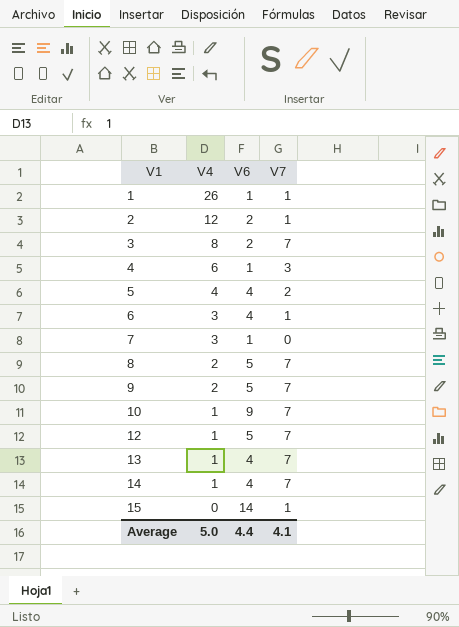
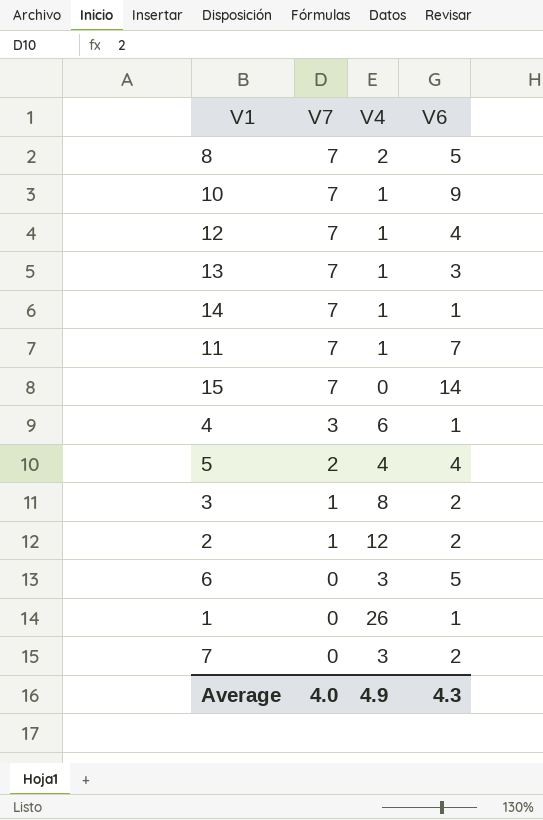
row order: V1 ascending -> V7 descending
column V7 | position: 4 -> 2
row 9: 2 | 5 | 7 -> none
12 | V6: 5 -> 4
13 | V6: 4 -> 3
14 | V6: 4 -> 1
row 11: none -> 7 | 1 | 7
15 | V7: 1 -> 7
3 | V7: 7 -> 1
6 | V7: 1 -> 0
6 | V6: 4 -> 5
1 | V7: 1 -> 0
7 | V6: 1 -> 2
Average | V7: 4.1 -> 4.0
Average | V4: 5.0 -> 4.9
Average | V6: 4.4 -> 4.3

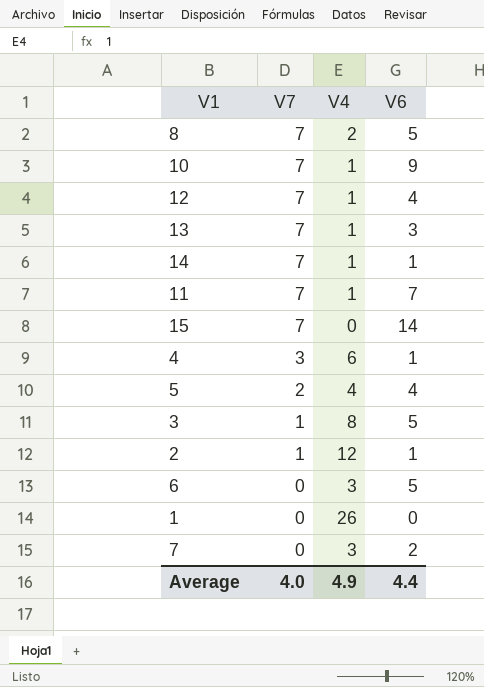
3 | V6: 2 -> 5
2 | V6: 2 -> 1
1 | V6: 1 -> 0
Average | V6: 4.3 -> 4.4

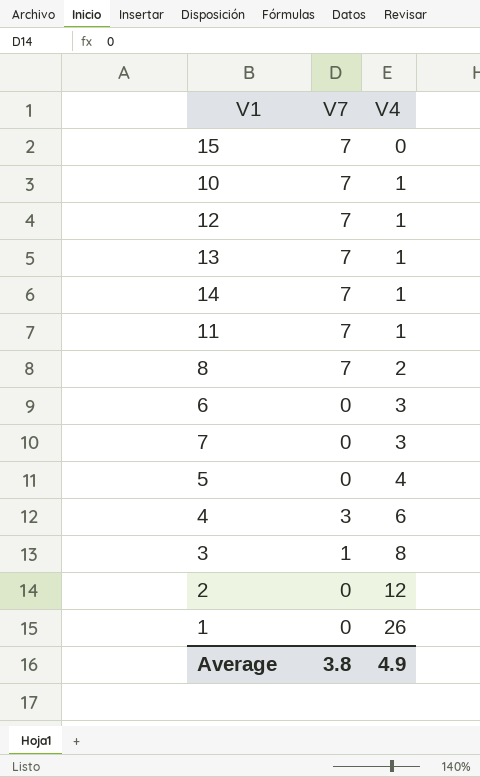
row order: V7 descending -> V4 ascending
column V6 | position: 4 -> none
5 | V7: 2 -> 0
2 | V7: 1 -> 0
Average | V7: 4.0 -> 3.8

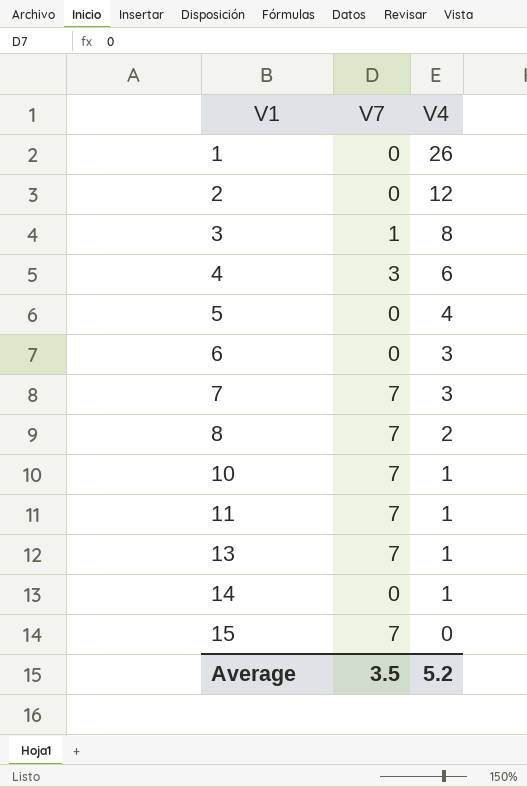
row order: V4 ascending -> V1 ascending
row 12: 7 | 1 -> none
7 | V7: 0 -> 7
14 | V7: 7 -> 0
Average | V7: 3.8 -> 3.5
Average | V4: 4.9 -> 5.2

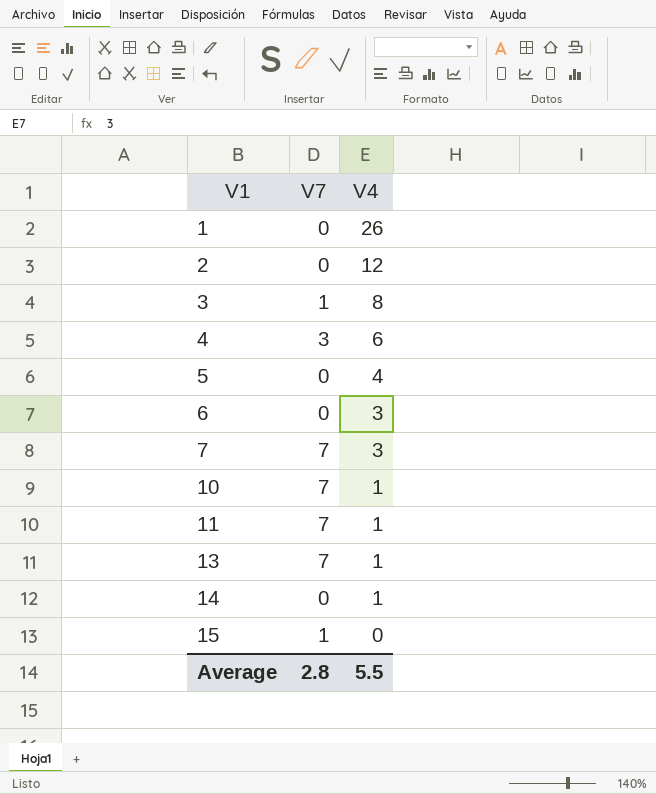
row 8: 7 | 2 -> none
15 | V7: 7 -> 1
Average | V7: 3.5 -> 2.8
Average | V4: 5.2 -> 5.5

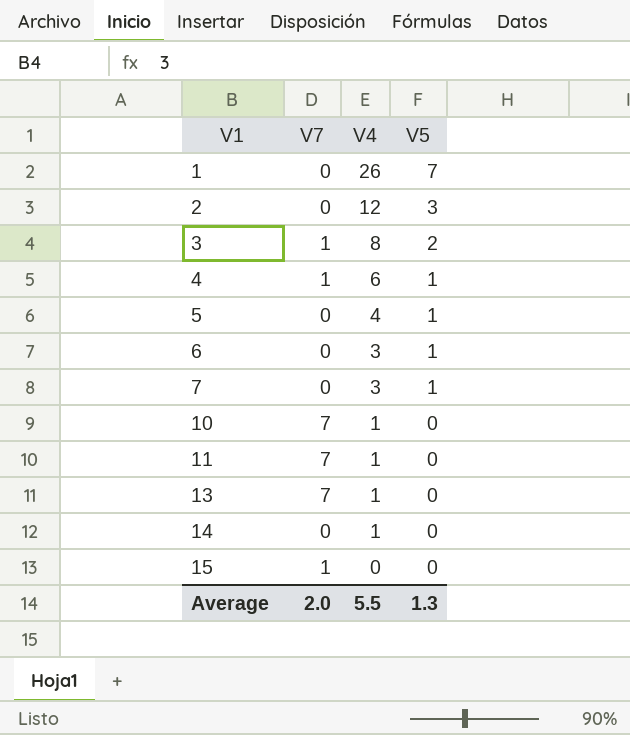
column V5 | position: none -> 4
4 | V7: 3 -> 1
7 | V7: 7 -> 0
Average | V7: 2.8 -> 2.0

